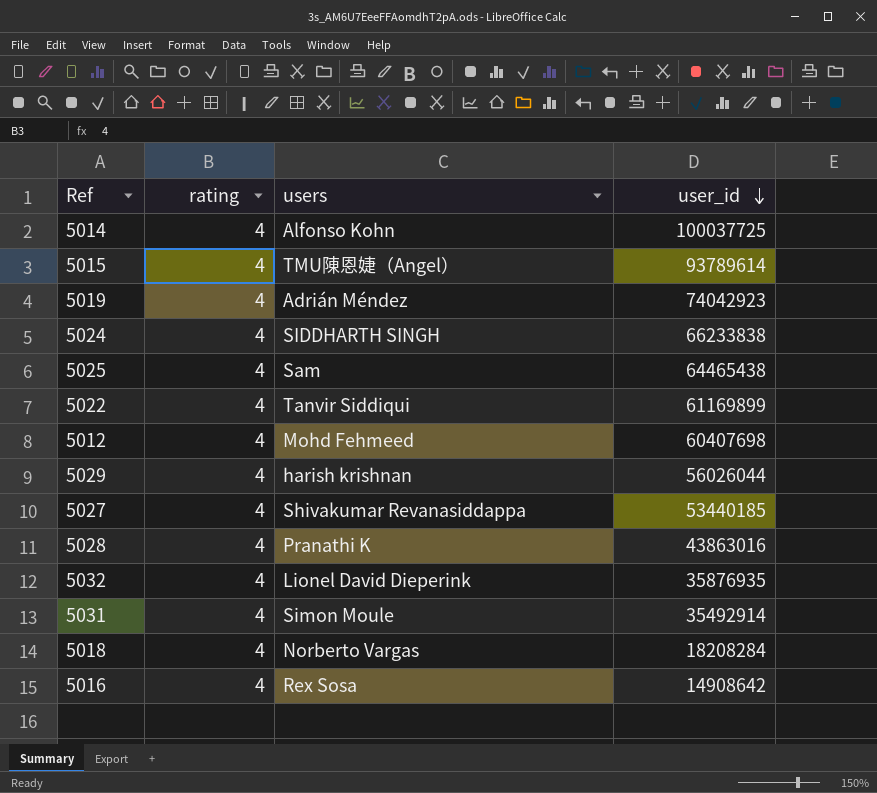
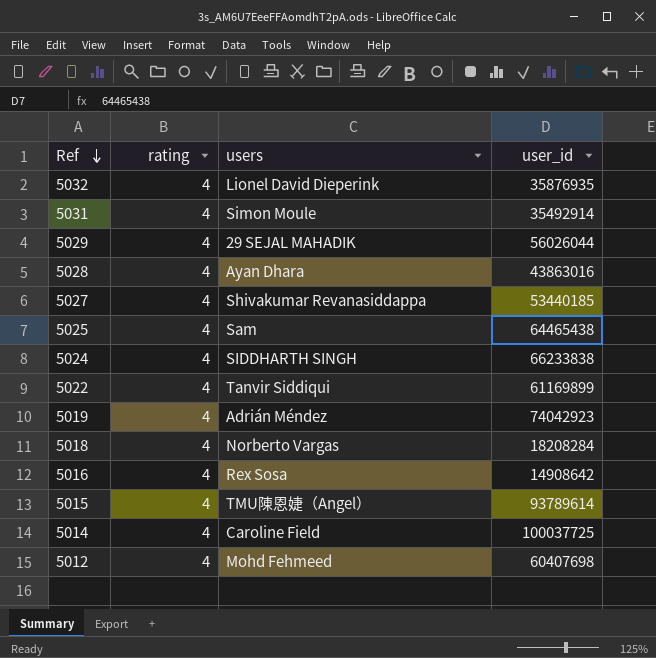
row order: user_id descending -> Ref descending
5029 | users: harish krishnan -> 29 SEJAL MAHADIK
5028 | users: Pranathi K -> Ayan Dhara
5014 | users: Alfonso Kohn -> Caroline Field

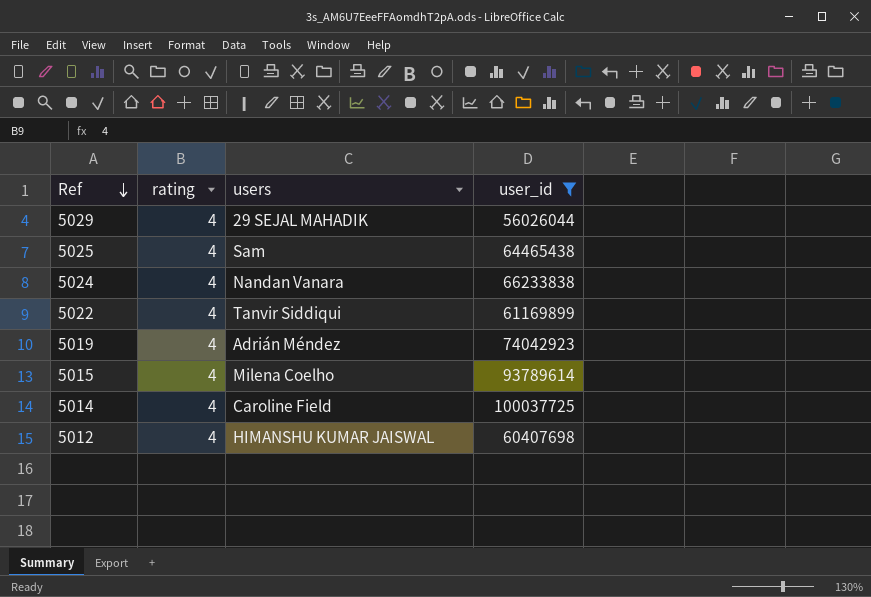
filter: none -> user_id >= 56026044
5024 | users: SIDDHARTH SINGH -> Nandan Vanara
5015 | users: TMU陳恩婕（Angel） -> Milena Coelho
5012 | users: Mohd Fehmeed -> HIMANSHU KUMAR JAISWAL

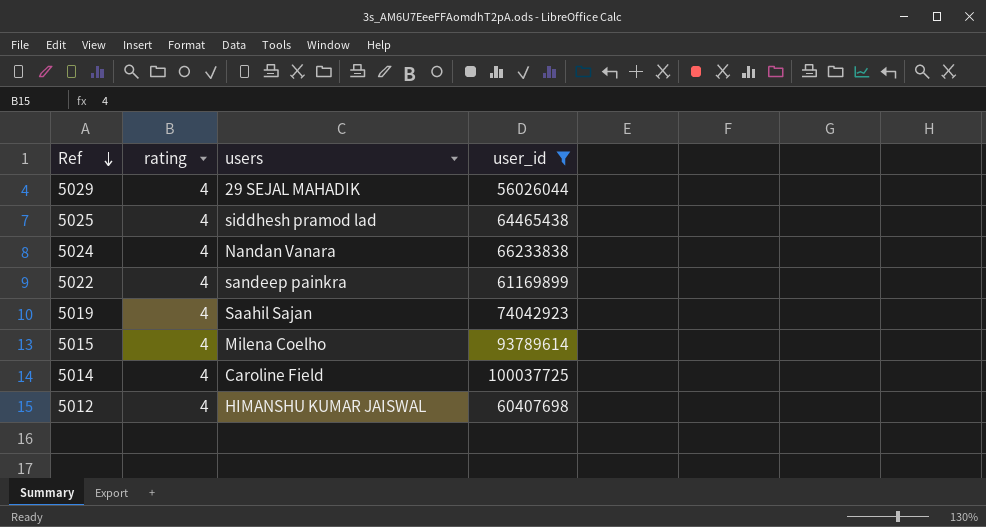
5025 | users: Sam -> siddhesh pramod lad
5022 | users: Tanvir Siddiqui -> sandeep painkra
5019 | users: Adrián Méndez -> Saahil Sajan

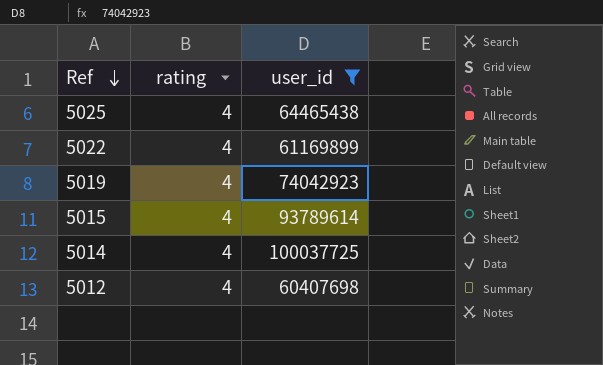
column users | position: 3 -> none
row 5029: 4 | 29 SEJAL MAHADIK | 56026044 -> none
row 5024: 4 | Nandan Vanara | 66233838 -> none

